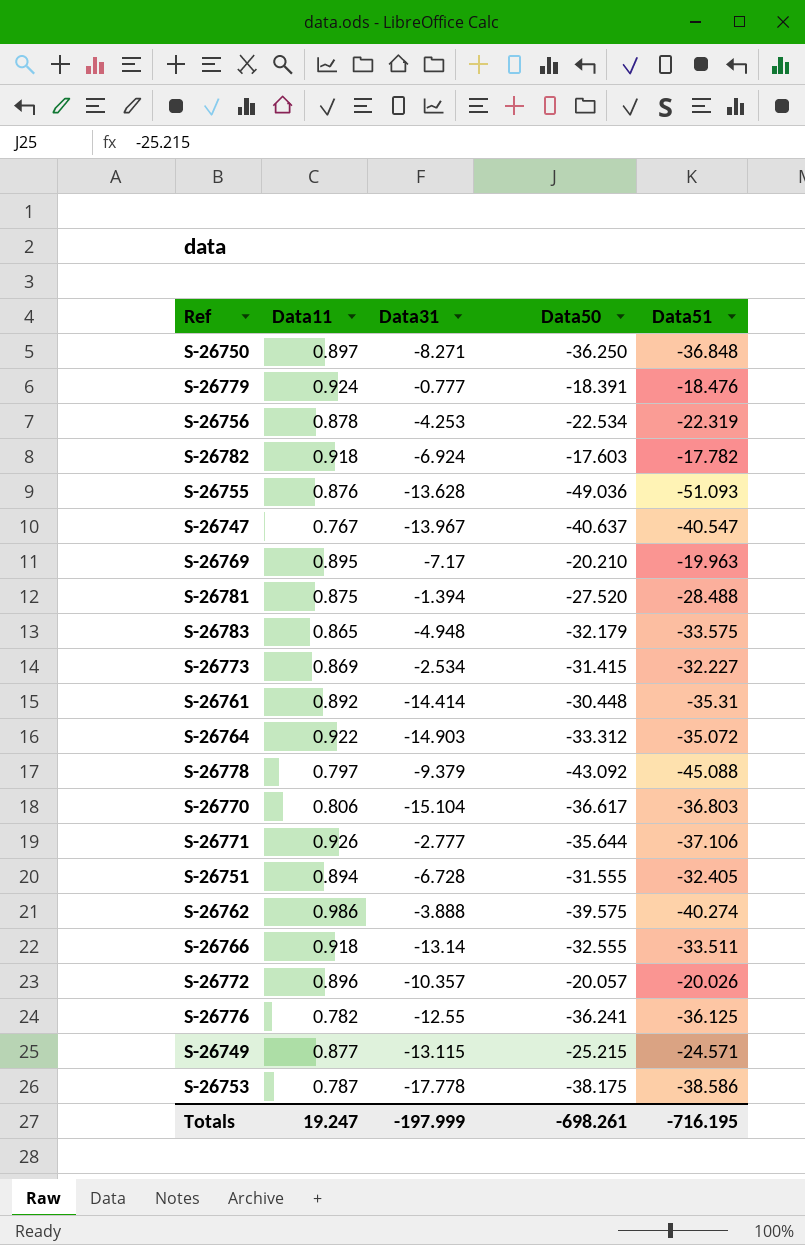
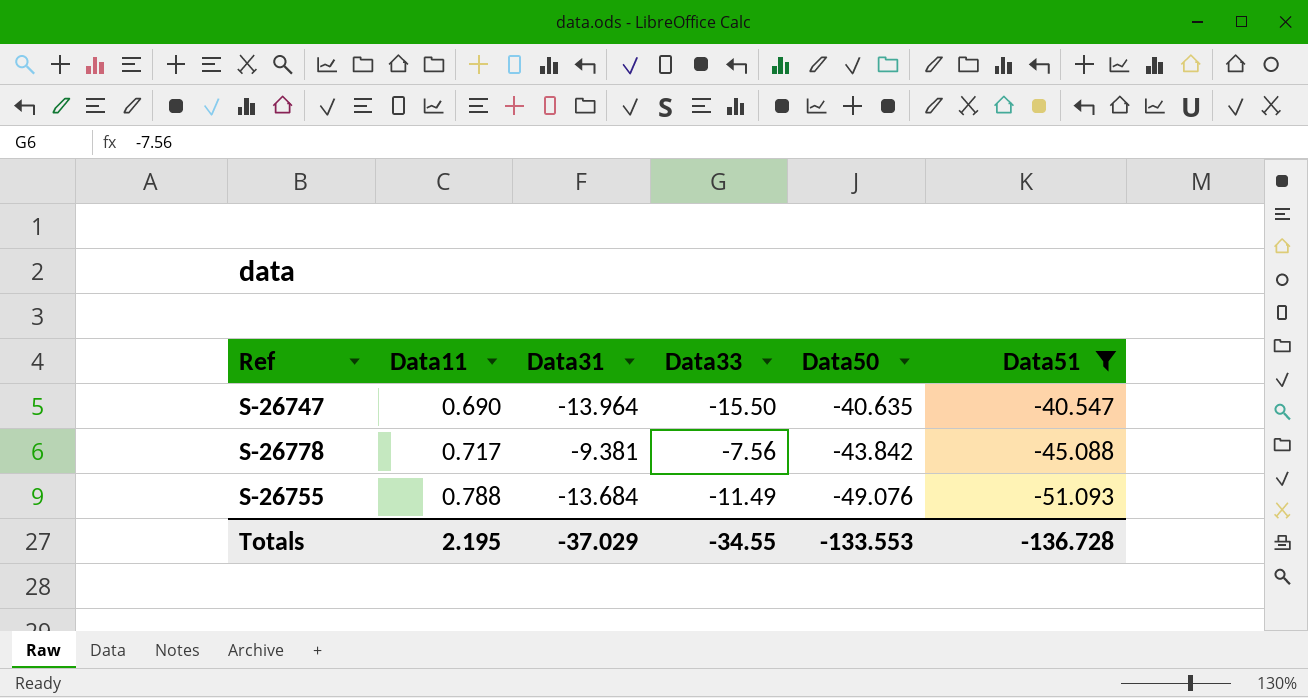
filter: none -> Data51 <= -40.547
row order: none -> Data11 ascending
column Data33 | position: none -> 4
S-26747 | Data11: 0.767 -> 0.690
S-26747 | Data31: -13.967 -> -13.964
S-26747 | Data50: -40.637 -> -40.635
S-26778 | Data11: 0.797 -> 0.717
S-26778 | Data31: -9.379 -> -9.381
S-26778 | Data50: -43.092 -> -43.842
S-26755 | Data11: 0.876 -> 0.788
S-26755 | Data31: -13.628 -> -13.684
S-26755 | Data50: -49.036 -> -49.076
Totals | Data11: 19.247 -> 2.195
Totals | Data31: -197.999 -> -37.029
Totals | Data50: -698.261 -> -133.553
Totals | Data51: -716.195 -> -136.728

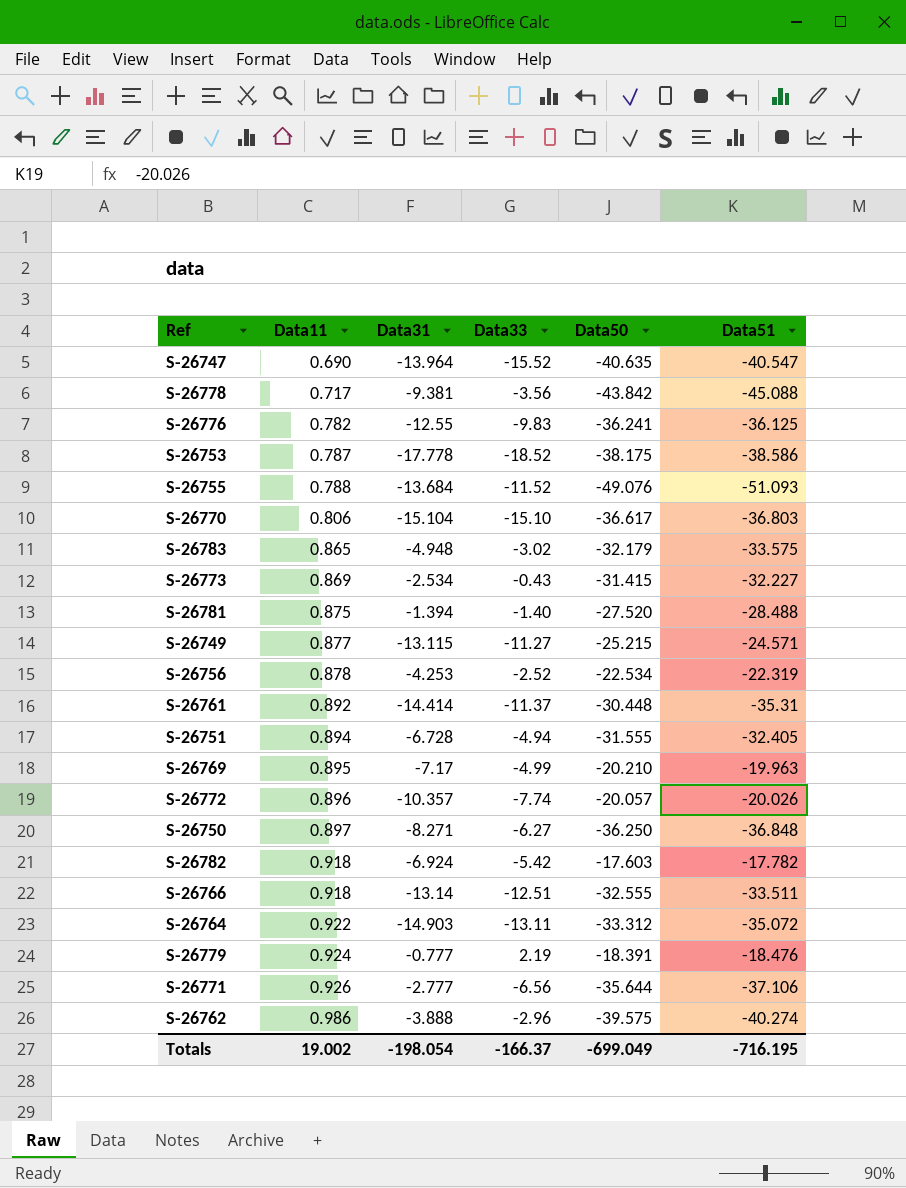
filter: Data51 <= -40.547 -> none
S-26747 | Data33: -15.50 -> -15.52
S-26778 | Data33: -7.56 -> -3.56
S-26755 | Data33: -11.49 -> -11.52
Totals | Data11: 2.195 -> 19.002
Totals | Data31: -37.029 -> -198.054
Totals | Data33: -34.55 -> -166.37
Totals | Data50: -133.553 -> -699.049
Totals | Data51: -136.728 -> -716.195

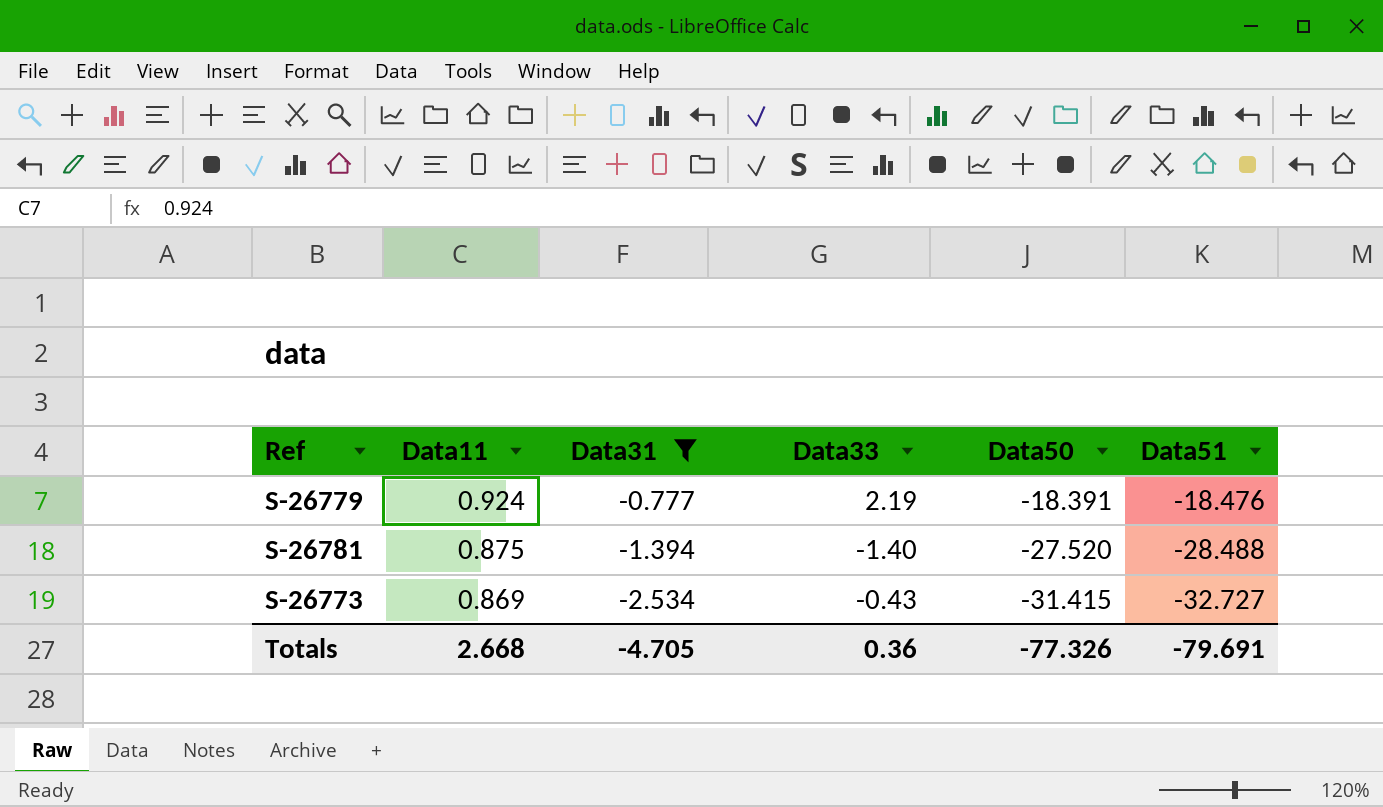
filter: none -> Data31 >= -2.534
row order: Data11 ascending -> Data11 descending
S-26773 | Data51: -32.227 -> -32.727
Totals | Data11: 19.002 -> 2.668
Totals | Data31: -198.054 -> -4.705
Totals | Data33: -166.37 -> 0.36
Totals | Data50: -699.049 -> -77.326
Totals | Data51: -716.195 -> -79.691

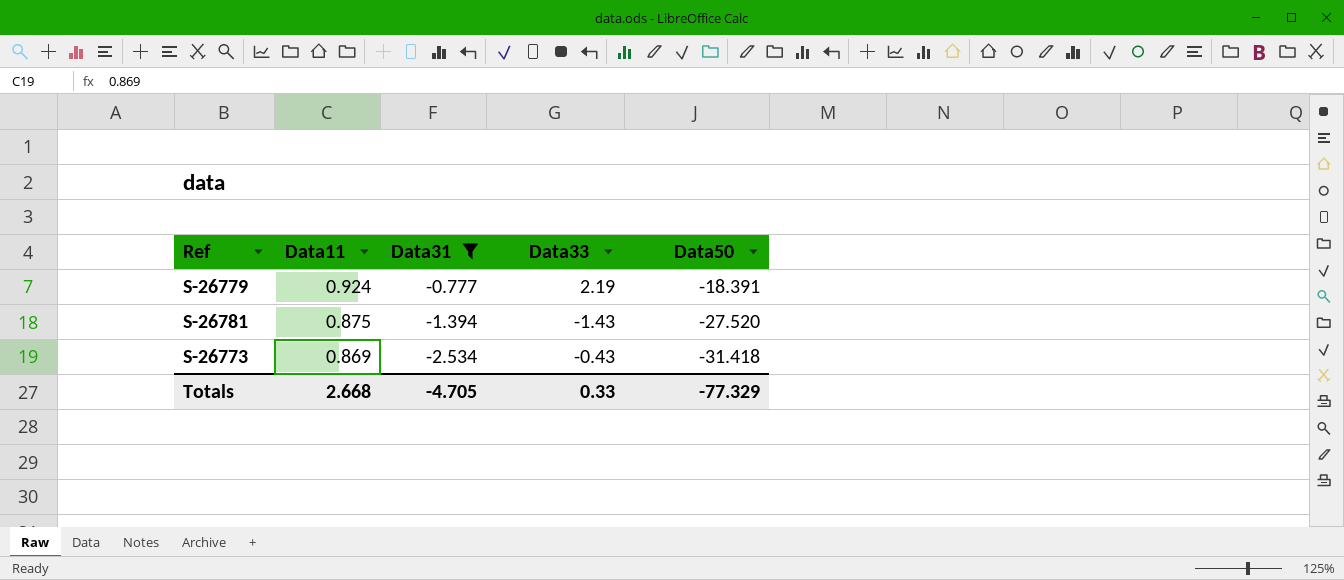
column Data51 | position: 6 -> none
S-26781 | Data33: -1.40 -> -1.43
S-26773 | Data50: -31.415 -> -31.418
Totals | Data33: 0.36 -> 0.33
Totals | Data50: -77.326 -> -77.329

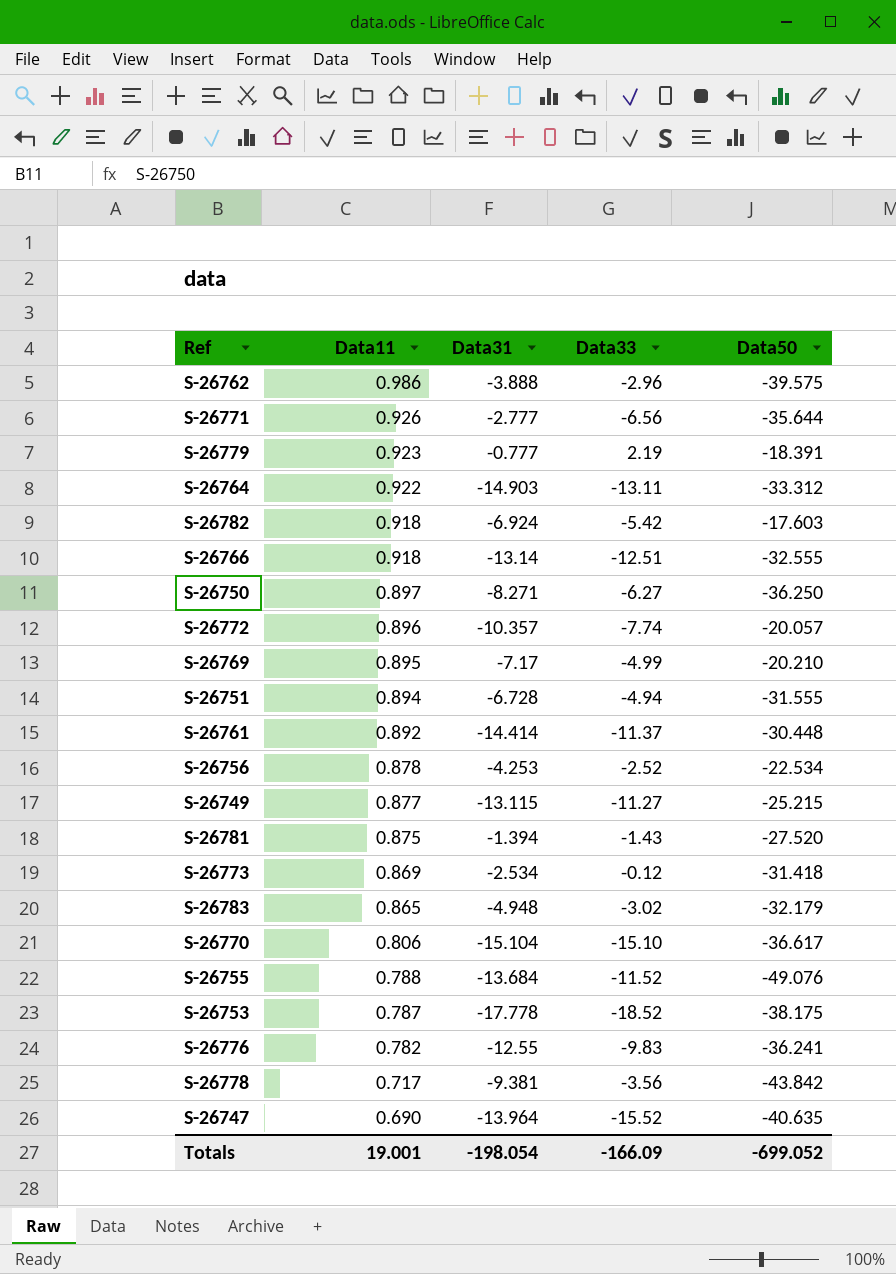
filter: Data31 >= -2.534 -> none
S-26779 | Data11: 0.924 -> 0.923
S-26773 | Data33: -0.43 -> -0.12
Totals | Data11: 2.668 -> 19.001
Totals | Data31: -4.705 -> -198.054
Totals | Data33: 0.33 -> -166.09
Totals | Data50: -77.329 -> -699.052

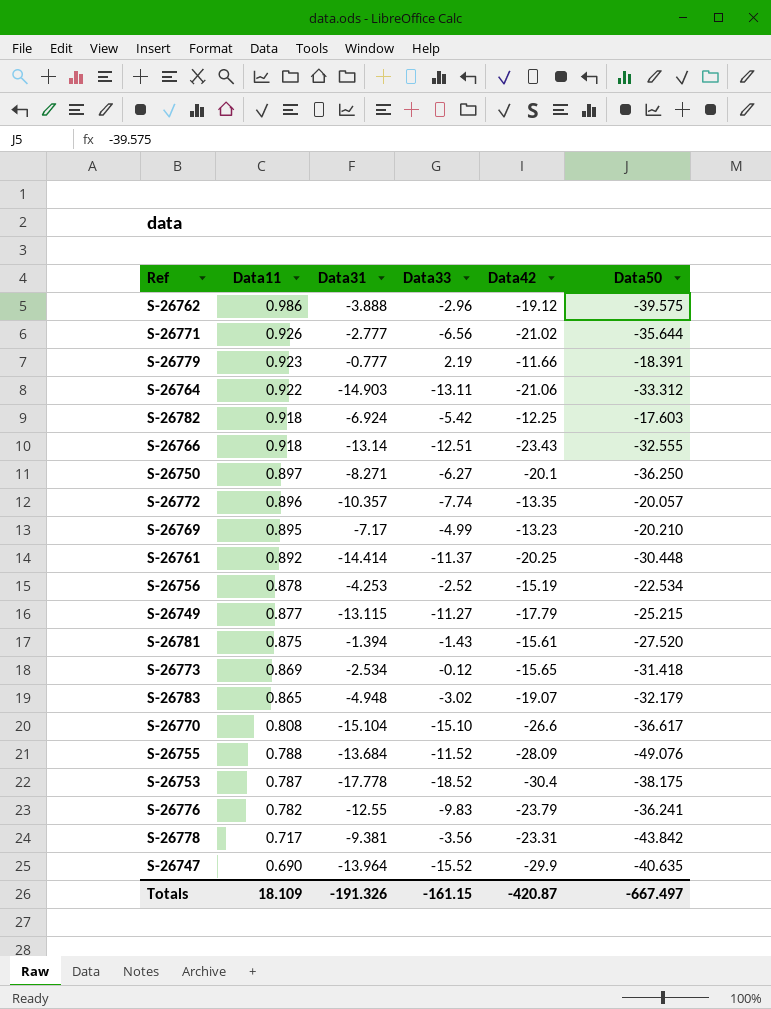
column Data42 | position: none -> 5
row S-26751: 0.894 | -6.728 | -4.94 | -31.555 -> none
S-26770 | Data11: 0.806 -> 0.808
Totals | Data11: 19.001 -> 18.109
Totals | Data31: -198.054 -> -191.326
Totals | Data33: -166.09 -> -161.15
Totals | Data50: -699.052 -> -667.497

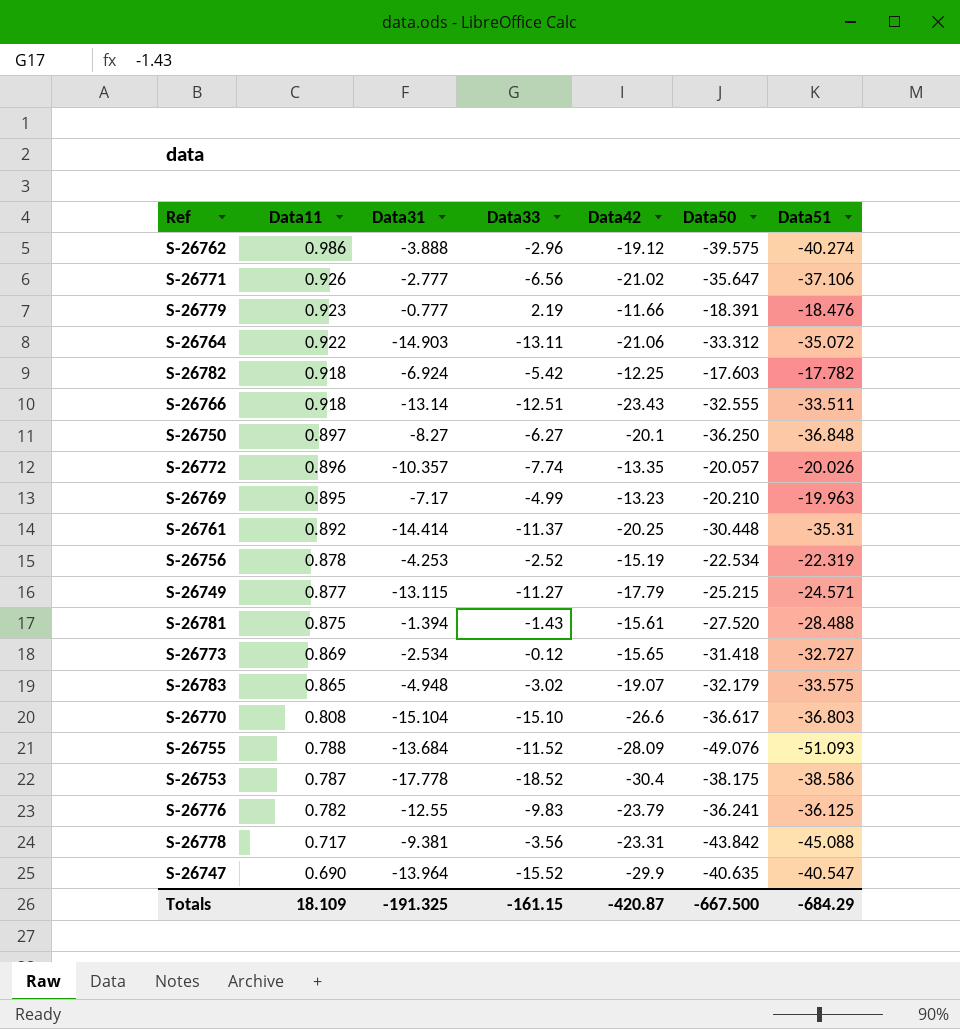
column Data51 | position: none -> 7
S-26771 | Data50: -35.644 -> -35.647
S-26750 | Data31: -8.271 -> -8.27
Totals | Data31: -191.326 -> -191.325
Totals | Data50: -667.497 -> -667.500

